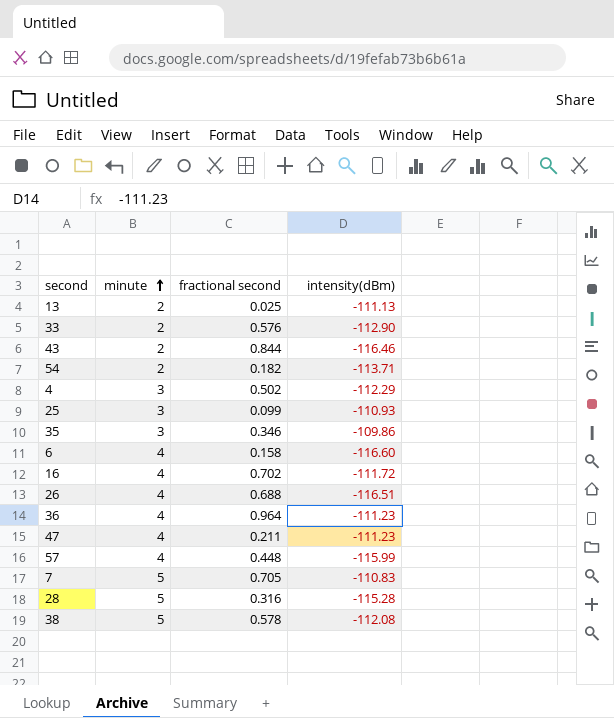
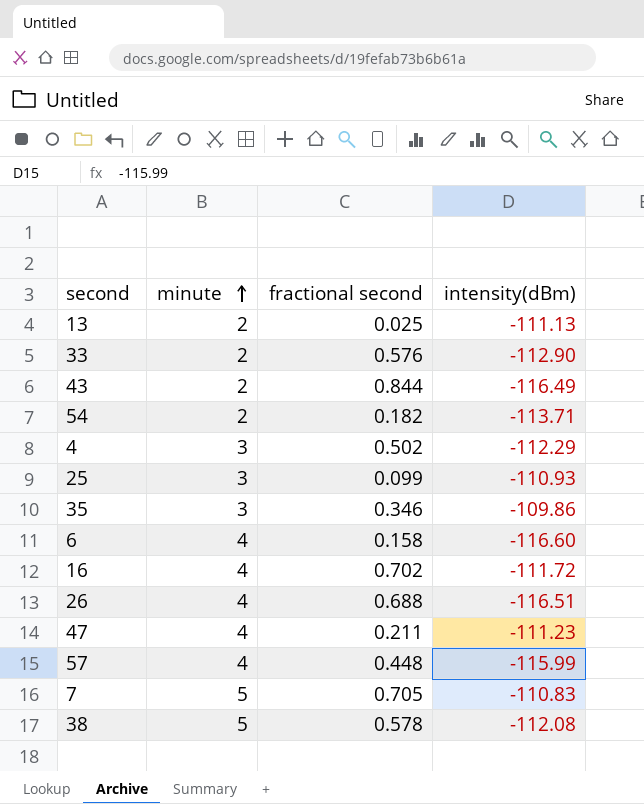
row 36: 4 | 0.964 | -111.23 -> none
row 28: 5 | 0.316 | -115.28 -> none
43 | intensity(dBm): -116.46 -> -116.49

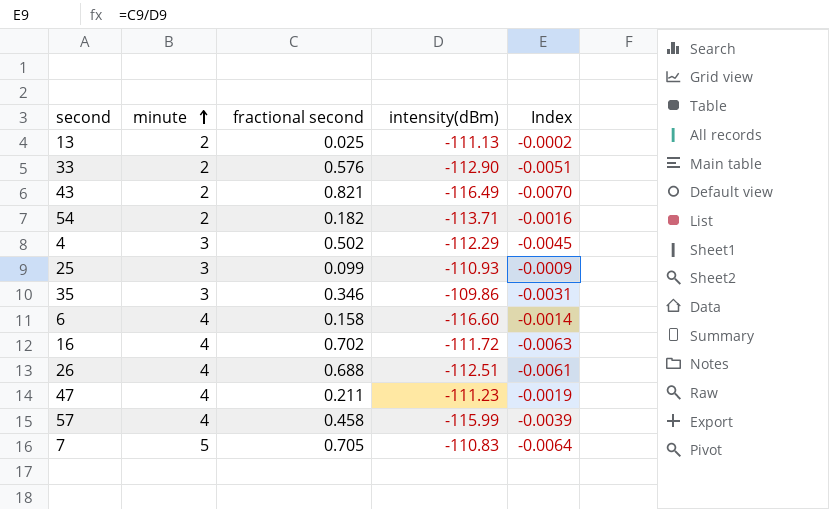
column Index | formula: none -> [fractional second] / [intensity(dBm)]
row 38: 5 | 0.578 | -112.08 -> none
43 | fractional second: 0.844 -> 0.821
26 | intensity(dBm): -116.51 -> -112.51
57 | fractional second: 0.448 -> 0.458

